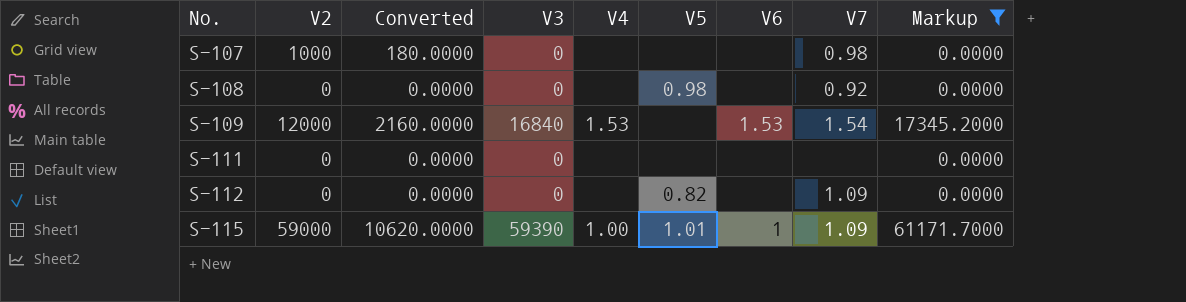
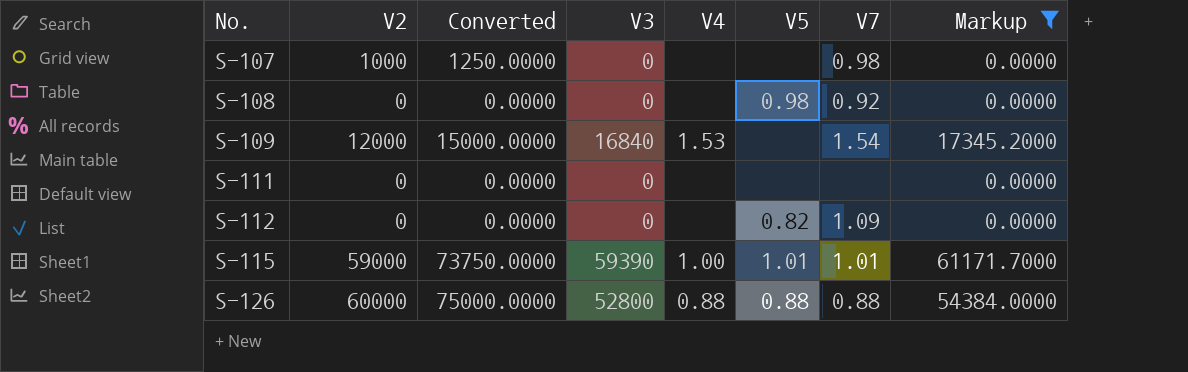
column V6 | position: 7 -> none
column Converted | formula: [V2] * 0.18 -> [V2] * 1.25
S-115 | V7: 1.09 -> 1.01
row S-126: none -> 60000 | 75000.0000 | 52800 | 0.88 | 0.88 | 0.88 | 54384.0000

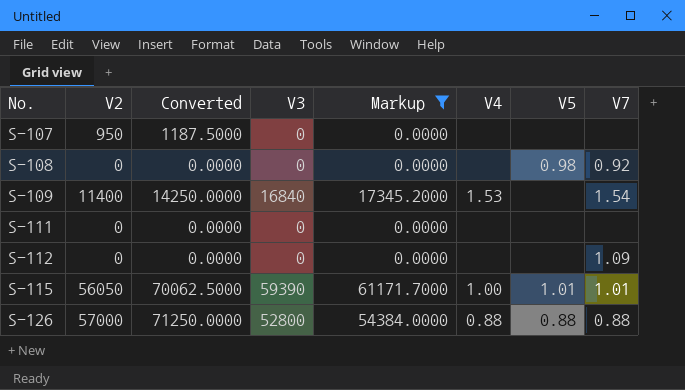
column Markup | position: 8 -> 5
S-107 | V2: 1000 -> 950
S-107 | Converted: 1250.0000 -> 1187.5000
S-107 | V7: 0.98 -> none
S-109 | V2: 12000 -> 11400
S-109 | Converted: 15000.0000 -> 14250.0000
S-112 | V5: 0.82 -> none
S-115 | V2: 59000 -> 56050
S-115 | Converted: 73750.0000 -> 70062.5000
S-126 | V2: 60000 -> 57000
S-126 | Converted: 75000.0000 -> 71250.0000

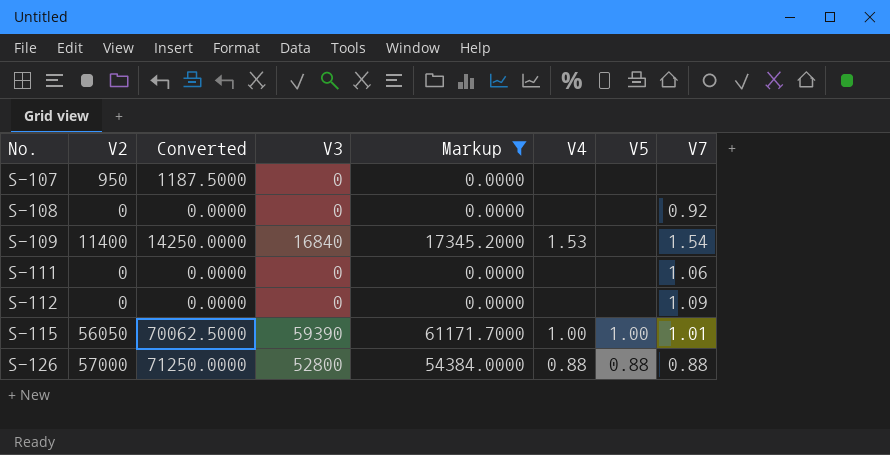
S-108 | V5: 0.98 -> none
S-111 | V7: none -> 1.06
S-115 | V5: 1.01 -> 1.00

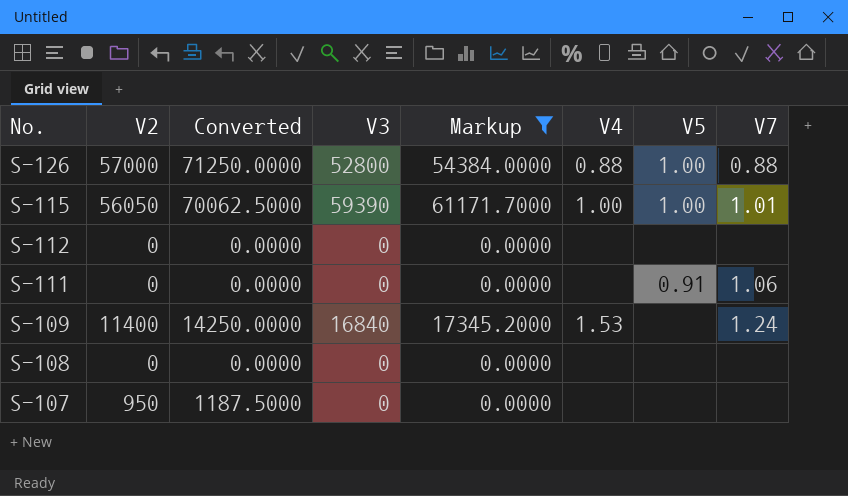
row order: No. ascending -> No. descending
S-126 | V5: 0.88 -> 1.00
S-112 | V7: 1.09 -> none
S-111 | V5: none -> 0.91
S-109 | V7: 1.54 -> 1.24
S-108 | V7: 0.92 -> none

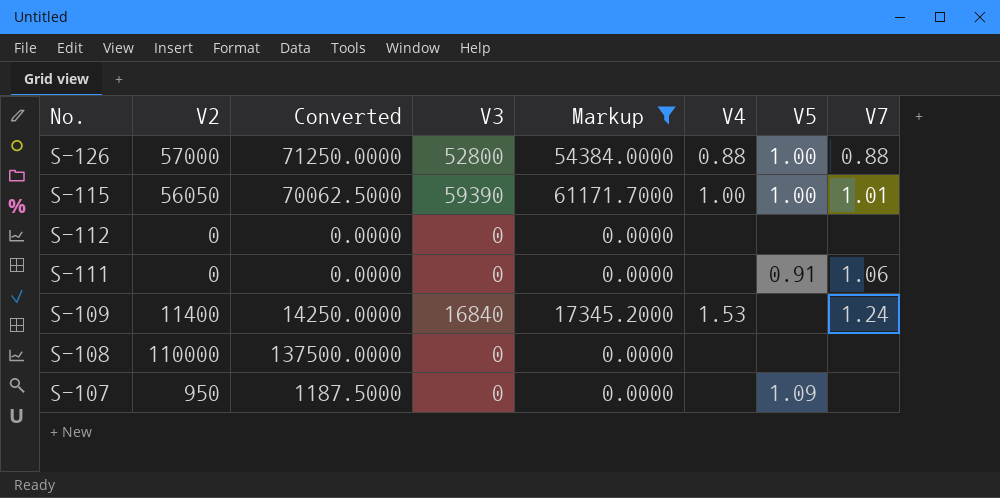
S-108 | V2: 0 -> 110000
S-108 | Converted: 0.0000 -> 137500.0000
S-107 | V5: none -> 1.09

